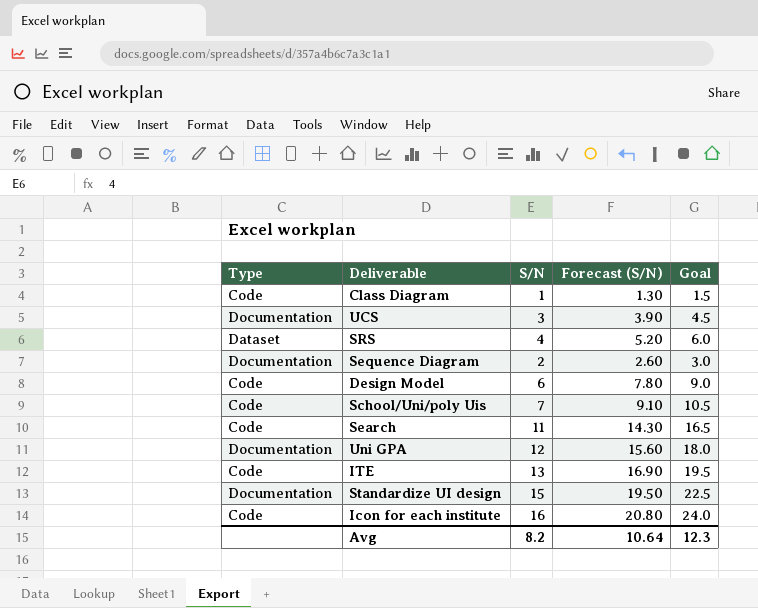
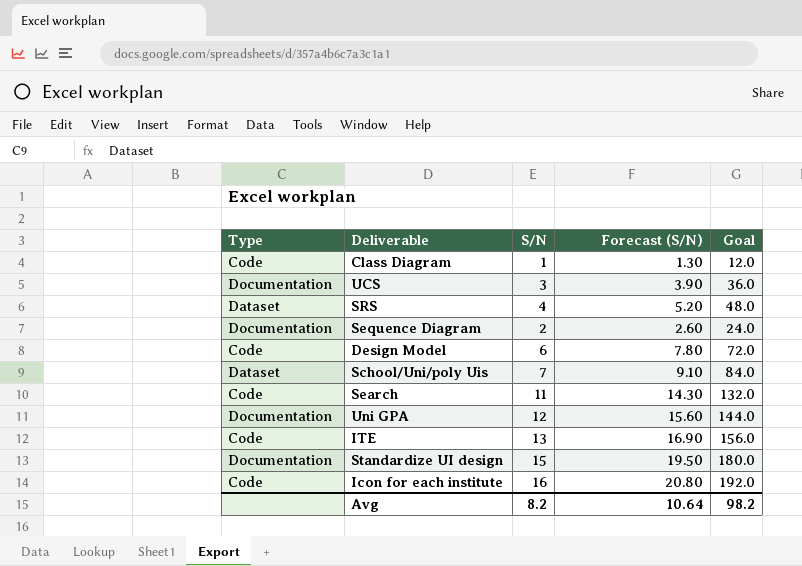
column Goal | formula: [S/N] * 1.5 -> [S/N] * 12
School/Uni/poly Uis | Type: Code -> Dataset
Avg | Goal: 12.3 -> 98.2

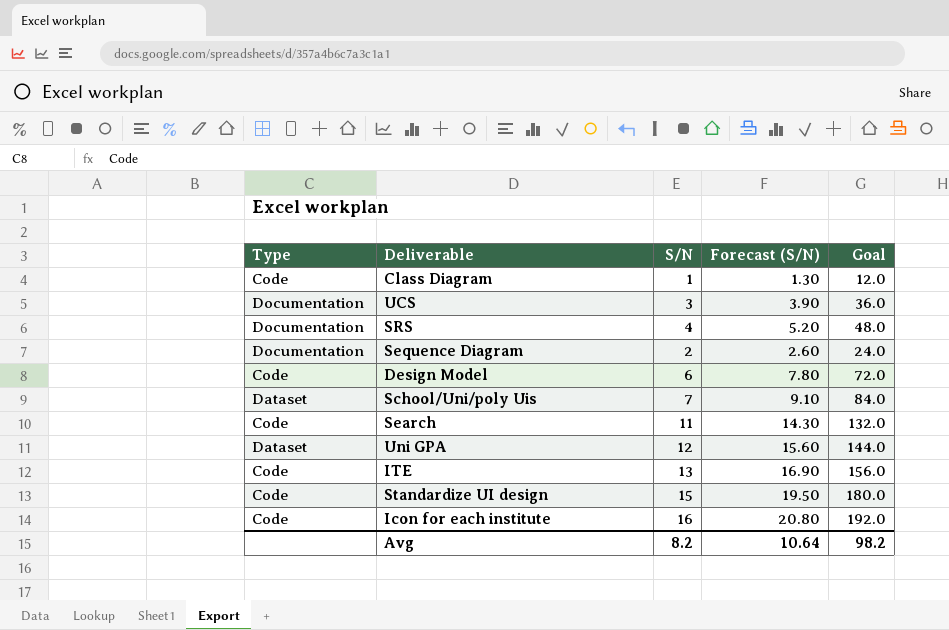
SRS | Type: Dataset -> Documentation
Uni GPA | Type: Documentation -> Dataset
Standardize UI design | Type: Documentation -> Code

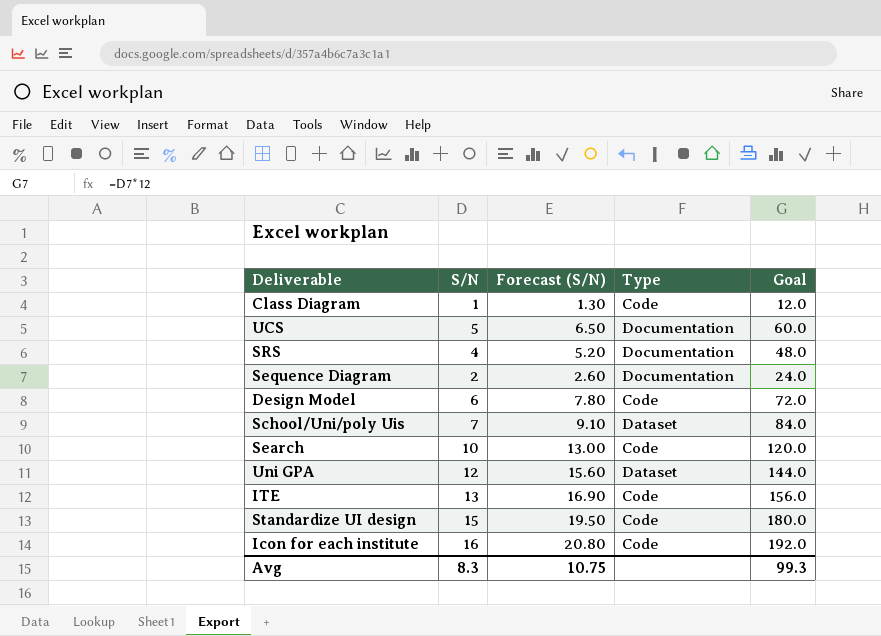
column Type | position: 1 -> 4
UCS | S/N: 3 -> 5
UCS | Forecast (S/N): 3.90 -> 6.50
UCS | Goal: 36.0 -> 60.0
Search | S/N: 11 -> 10
Search | Forecast (S/N): 14.30 -> 13.00
Search | Goal: 132.0 -> 120.0
Avg | S/N: 8.2 -> 8.3
Avg | Forecast (S/N): 10.64 -> 10.75
Avg | Goal: 98.2 -> 99.3

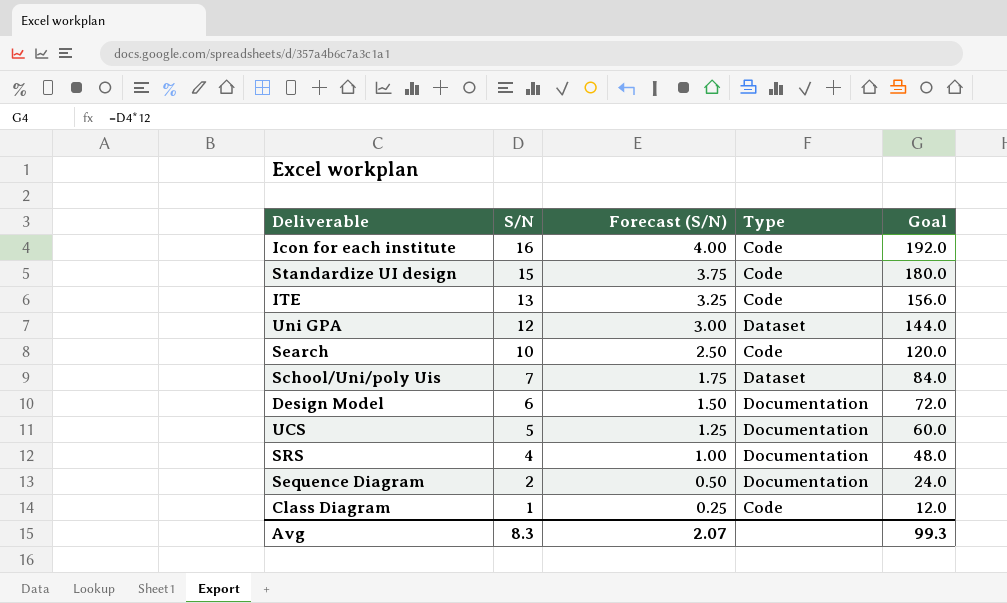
row order: none -> S/N descending
column Forecast (S/N) | formula: [S/N] * 1.3 -> [S/N] * 0.25
Design Model | Type: Code -> Documentation
Avg | Forecast (S/N): 10.75 -> 2.07

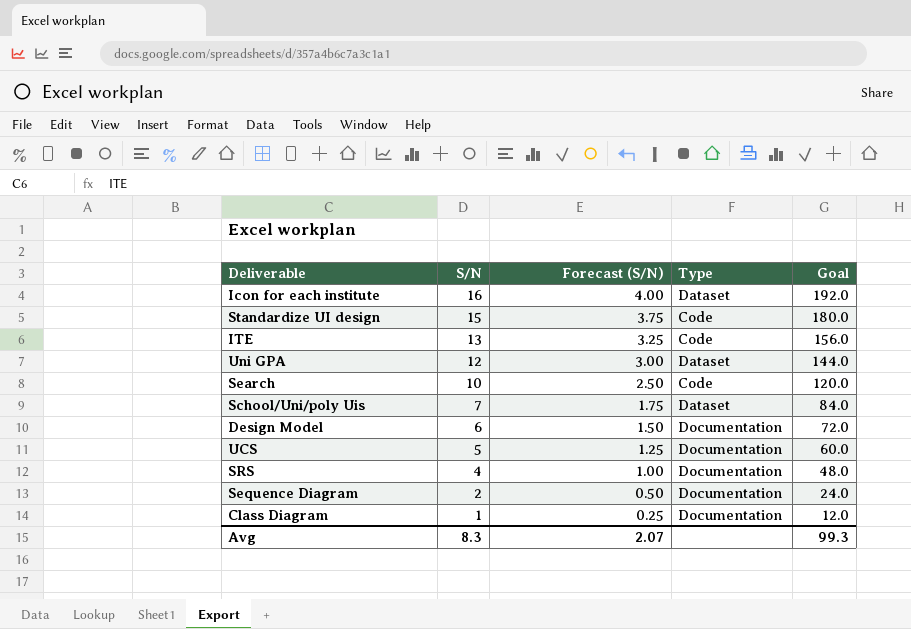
Icon for each institute | Type: Code -> Dataset
Class Diagram | Type: Code -> Documentation

